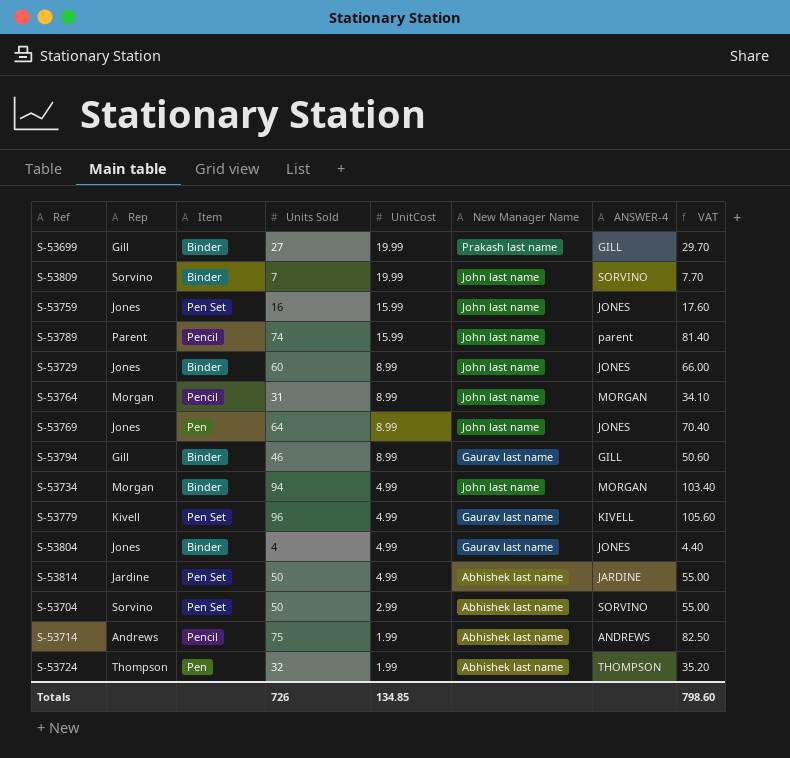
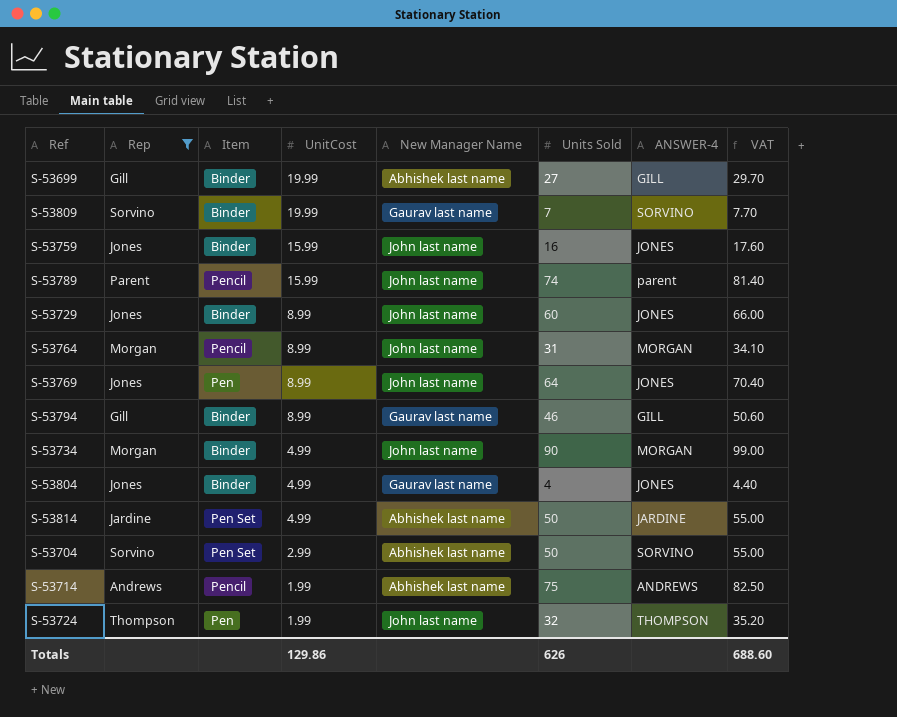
filter: none -> Rep != Kivell
column Units Sold | position: 4 -> 6
S-53699 | New Manager Name: Prakash last name -> Abhishek last name
S-53809 | New Manager Name: John last name -> Gaurav last name
S-53759 | Item: Pen Set -> Binder
S-53734 | Units Sold: 94 -> 90
S-53734 | VAT: 103.40 -> 99.00
S-53724 | New Manager Name: Abhishek last name -> John last name
Totals | UnitCost: 134.85 -> 129.86
Totals | Units Sold: 726 -> 626
Totals | VAT: 798.60 -> 688.60

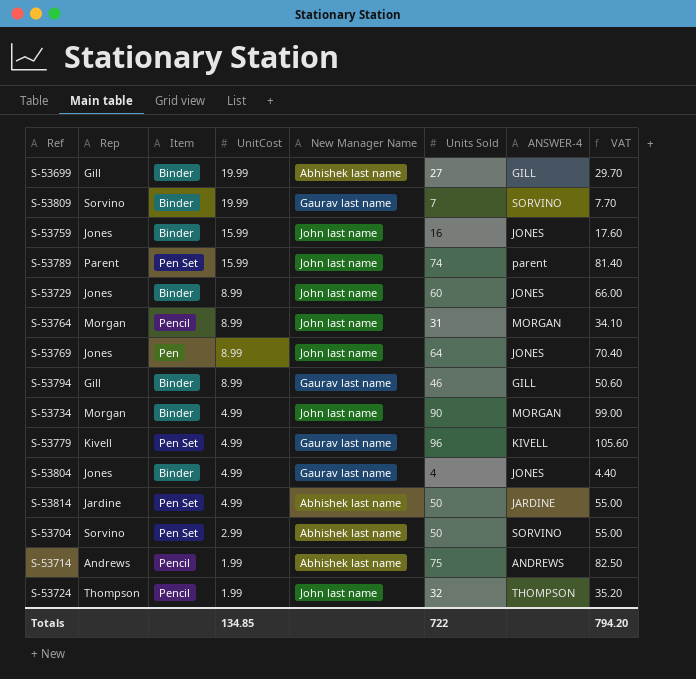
filter: Rep != Kivell -> none
S-53789 | Item: Pencil -> Pen Set
S-53724 | Item: Pen -> Pencil
Totals | UnitCost: 129.86 -> 134.85
Totals | Units Sold: 626 -> 722
Totals | VAT: 688.60 -> 794.20

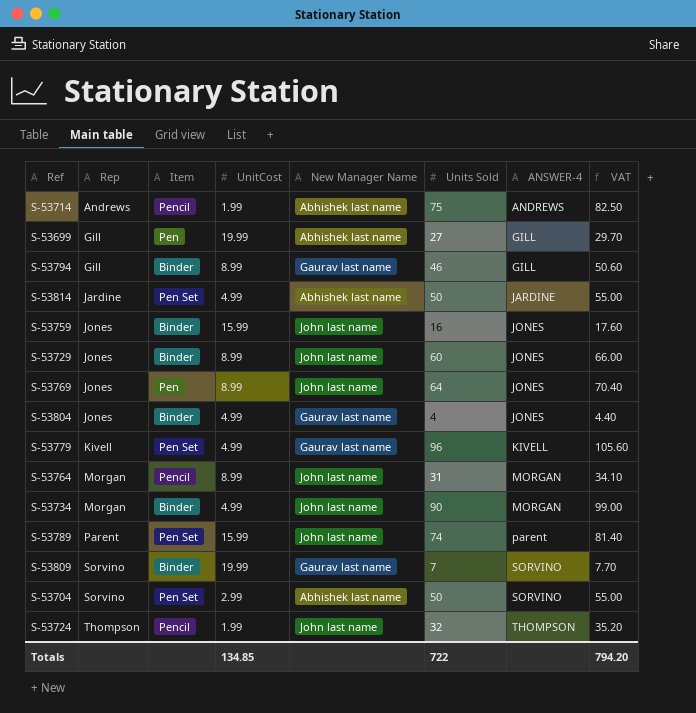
row order: UnitCost descending -> Rep ascending
S-53699 | Item: Binder -> Pen

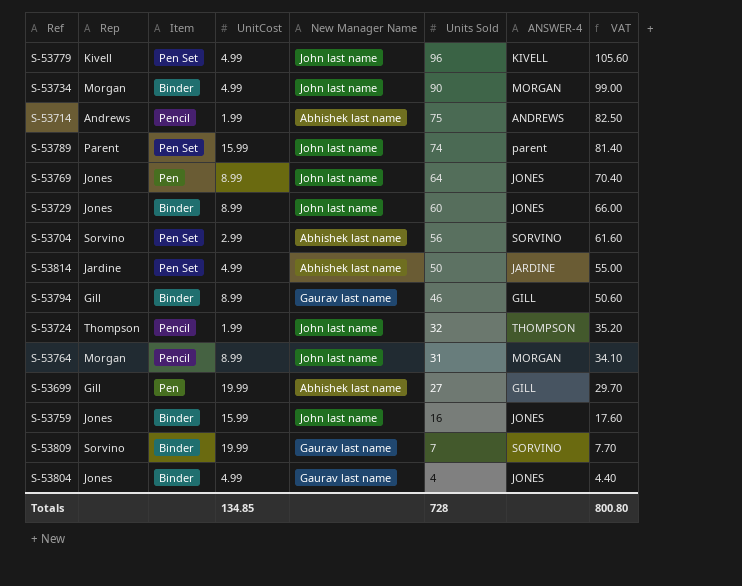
row order: Rep ascending -> Units Sold descending
S-53779 | New Manager Name: Gaurav last name -> John last name
S-53704 | Units Sold: 50 -> 56
S-53704 | VAT: 55.00 -> 61.60
Totals | Units Sold: 722 -> 728
Totals | VAT: 794.20 -> 800.80

